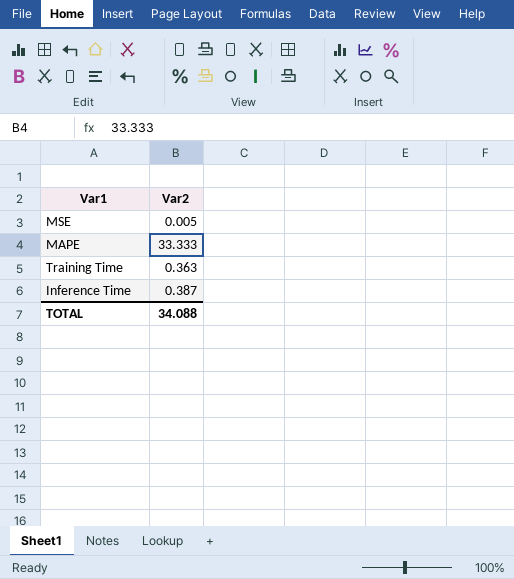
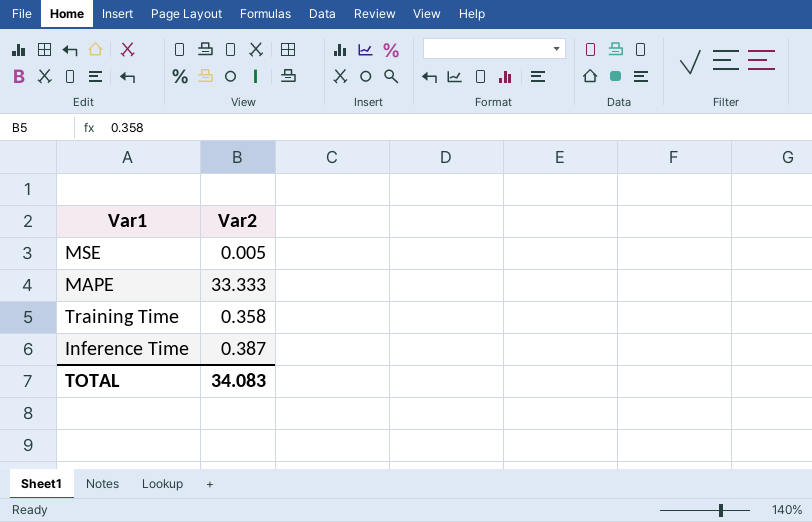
Training Time | Var2: 0.363 -> 0.358
TOTAL | Var2: 34.088 -> 34.083

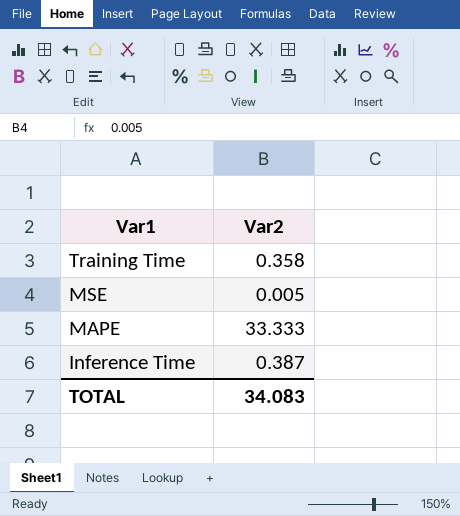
row order: none -> Var1 descending

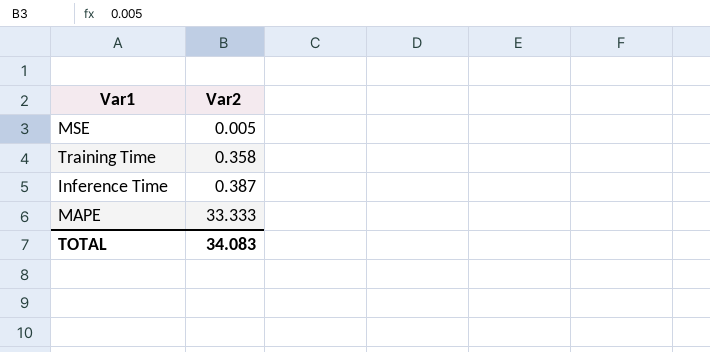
row order: Var1 descending -> Var2 ascending

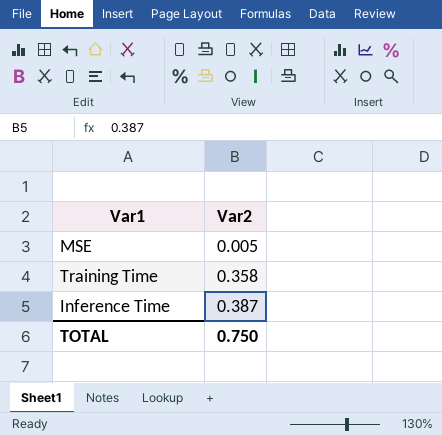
row MAPE: 33.333 -> none
TOTAL | Var2: 34.083 -> 0.750

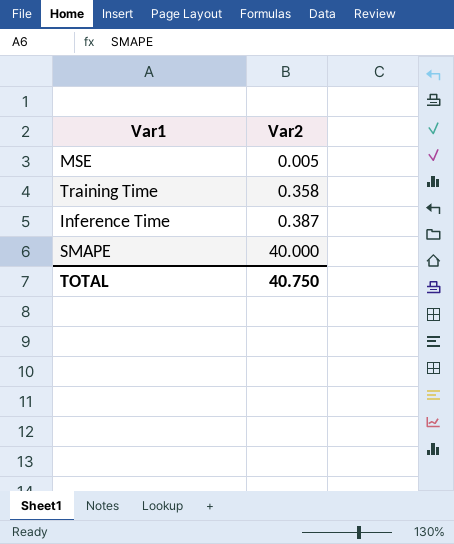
row SMAPE: none -> 40.000
TOTAL | Var2: 0.750 -> 40.750

